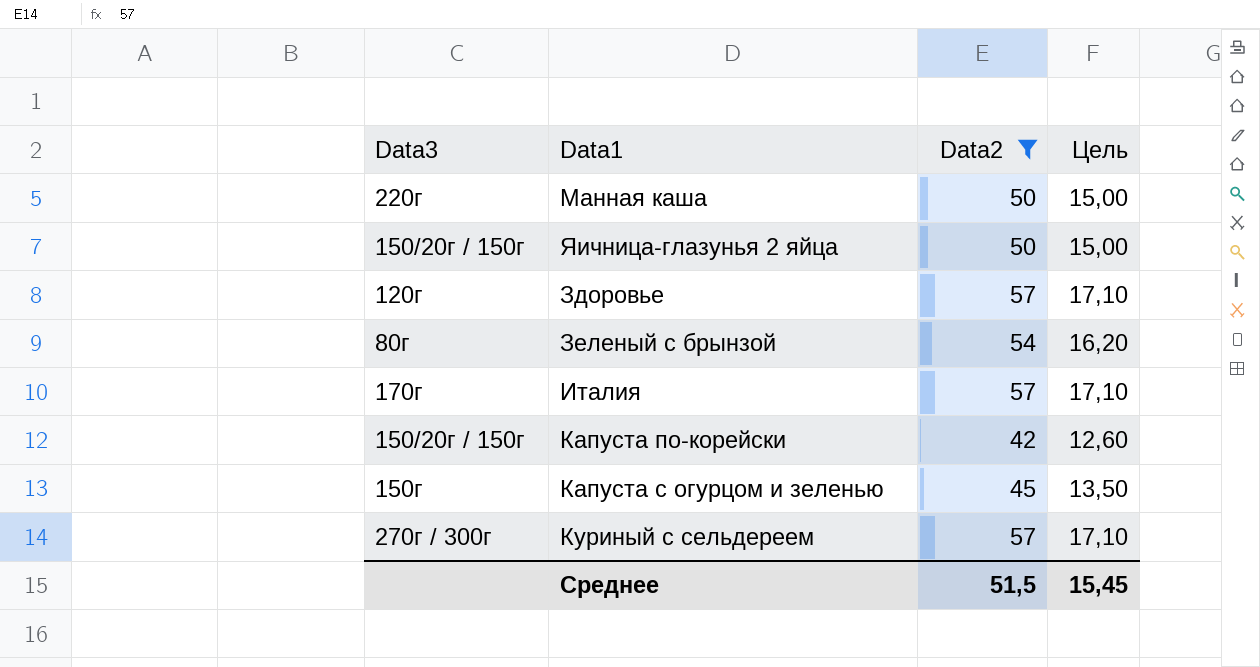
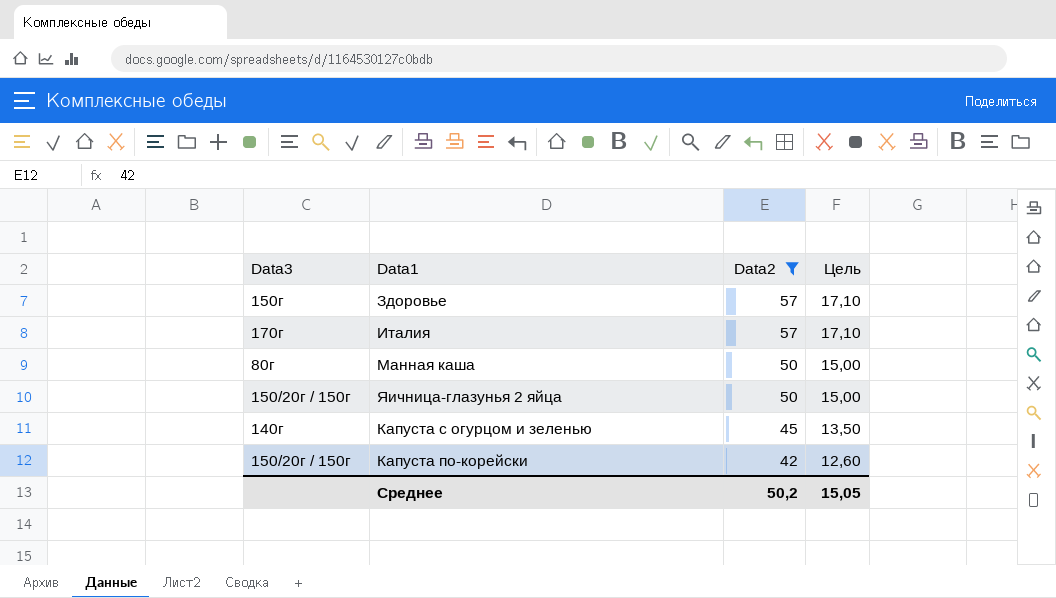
row order: none -> Data2 descending
row Зеленый с брынзой: 80г | 54 | 16,20 -> none
row Куриный с сельдереем: 270г / 300г | 57 | 17,10 -> none
Здоровье | Data3: 120г -> 150г
Манная каша | Data3: 220г -> 80г
Капуста с огурцом и зеленью | Data3: 150г -> 140г
Среднее | Data2: 51,5 -> 50,2
Среднее | Цель: 15,45 -> 15,05

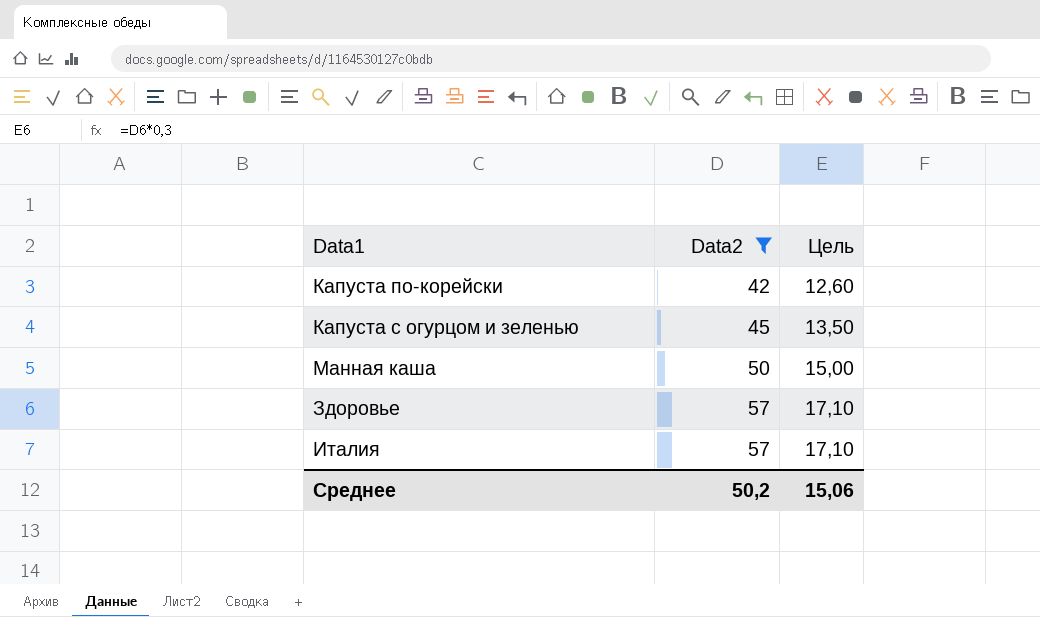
row order: Data2 descending -> Data2 ascending
column Data3 | position: 1 -> none
row Яичница-глазунья 2 яйца: 150/20г / 150г | 50 | 15,00 -> none
Среднее | Цель: 15,05 -> 15,06

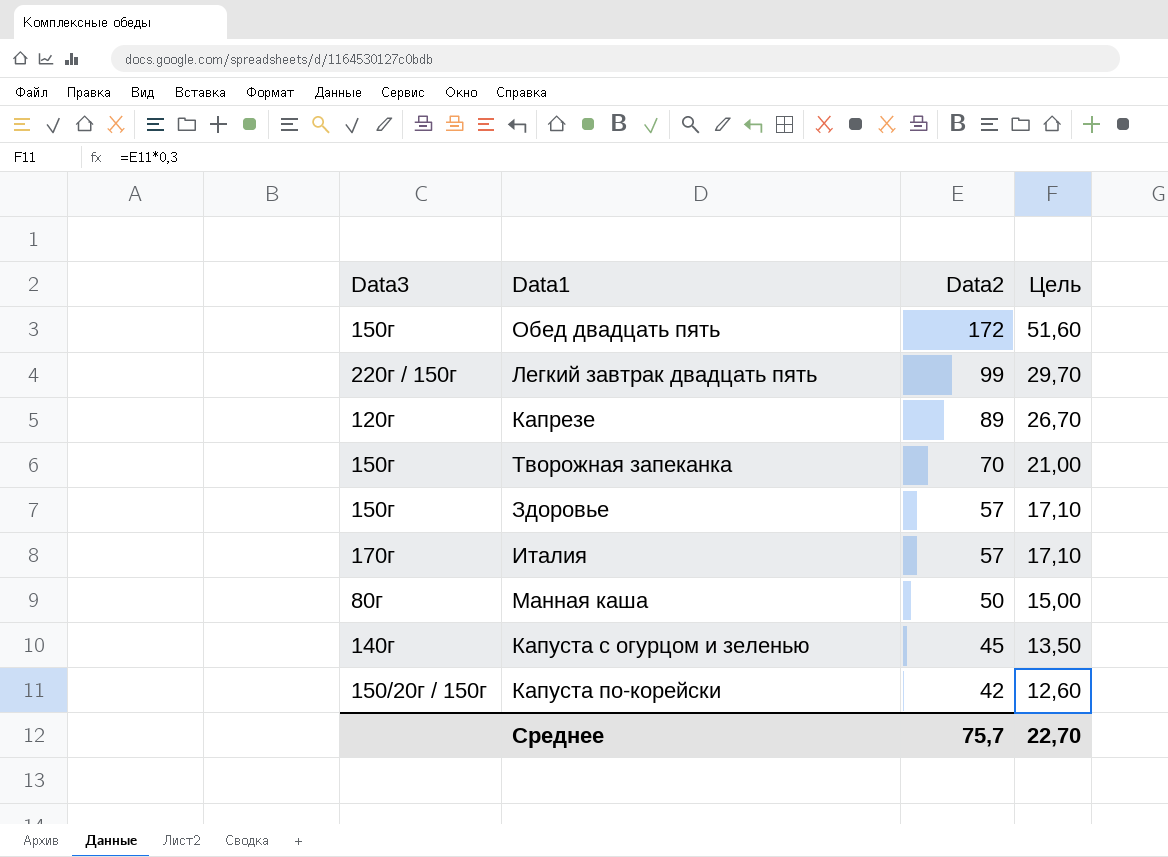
filter: Data2 <= 57 -> none
row order: Data2 ascending -> Data2 descending
column Data3 | position: none -> 1
Среднее | Data2: 50,2 -> 75,7
Среднее | Цель: 15,06 -> 22,70

